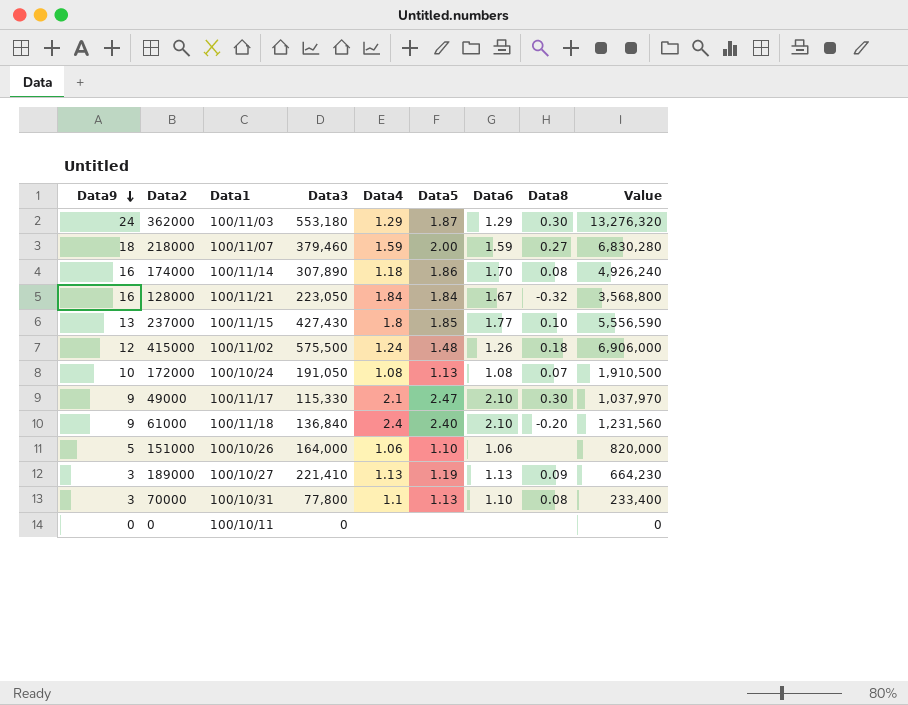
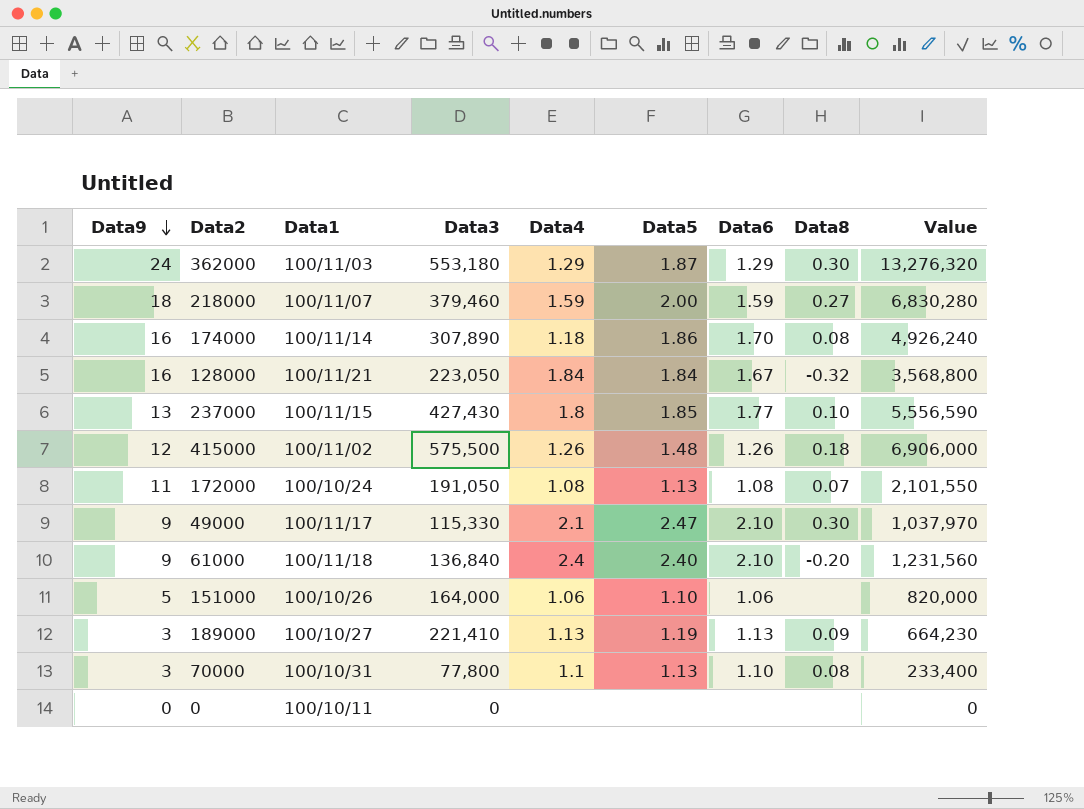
415000 | Data4: 1.24 -> 1.26
172000 | Data9: 10 -> 11
172000 | Value: 1,910,500 -> 2,101,550

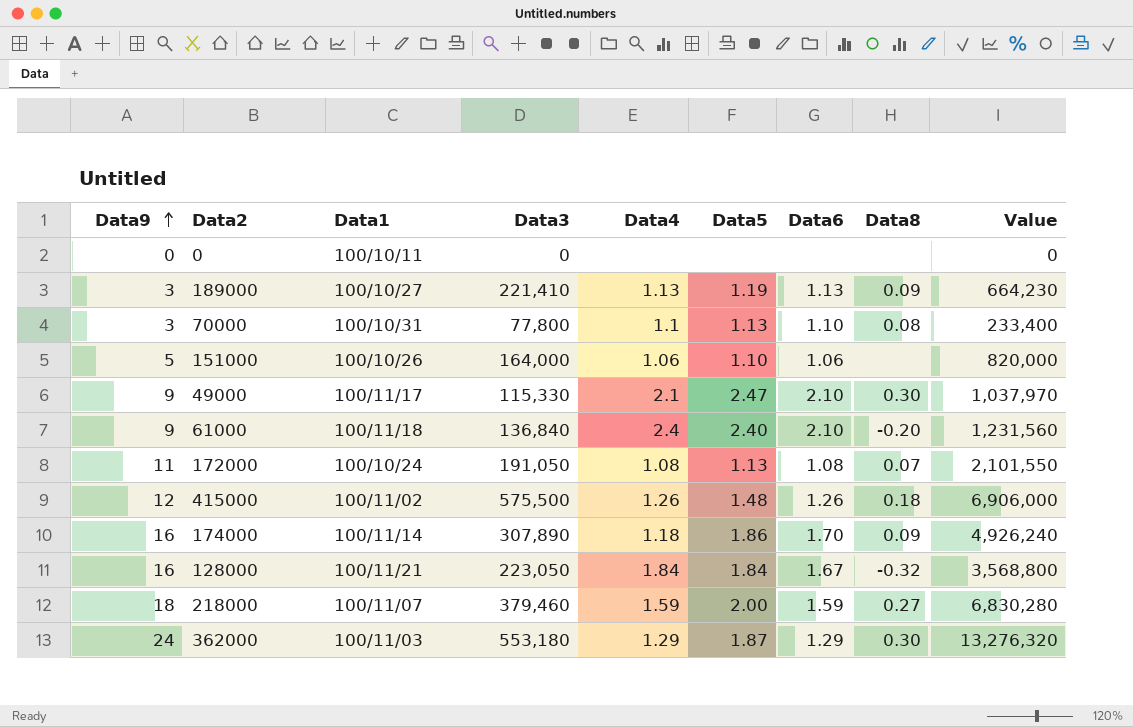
row order: Data9 descending -> Data9 ascending
row 237000: 13 | 100/11/15 | 427,430 | 1.8 | 1.85 | 1.77 | 0.10 | 5,556,590 -> none
174000 | Data8: 0.08 -> 0.09

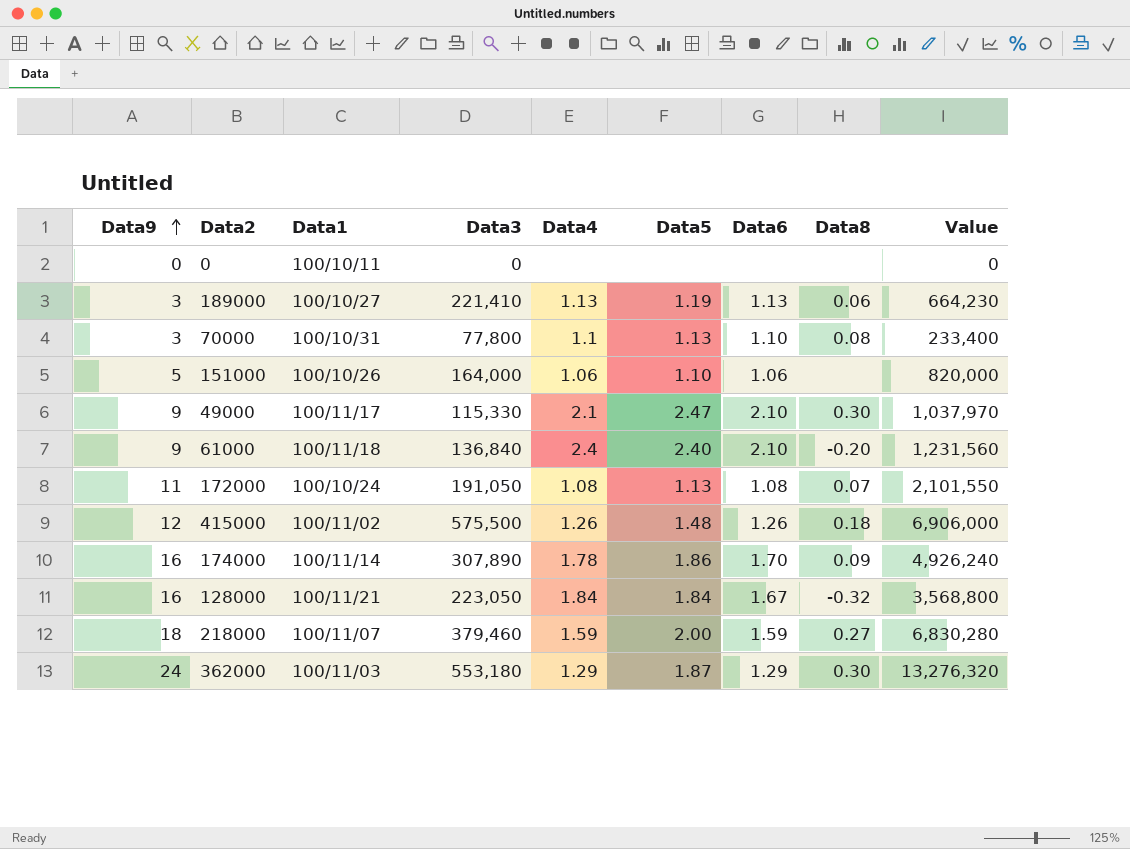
189000 | Data8: 0.09 -> 0.06
174000 | Data4: 1.18 -> 1.78

